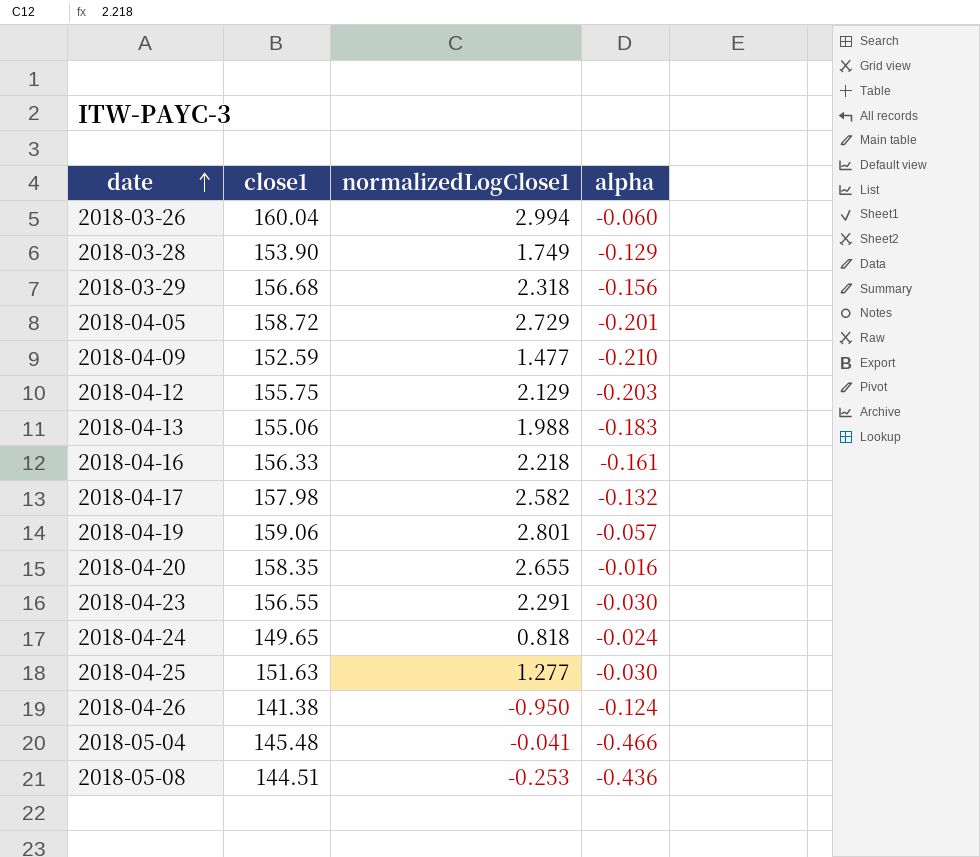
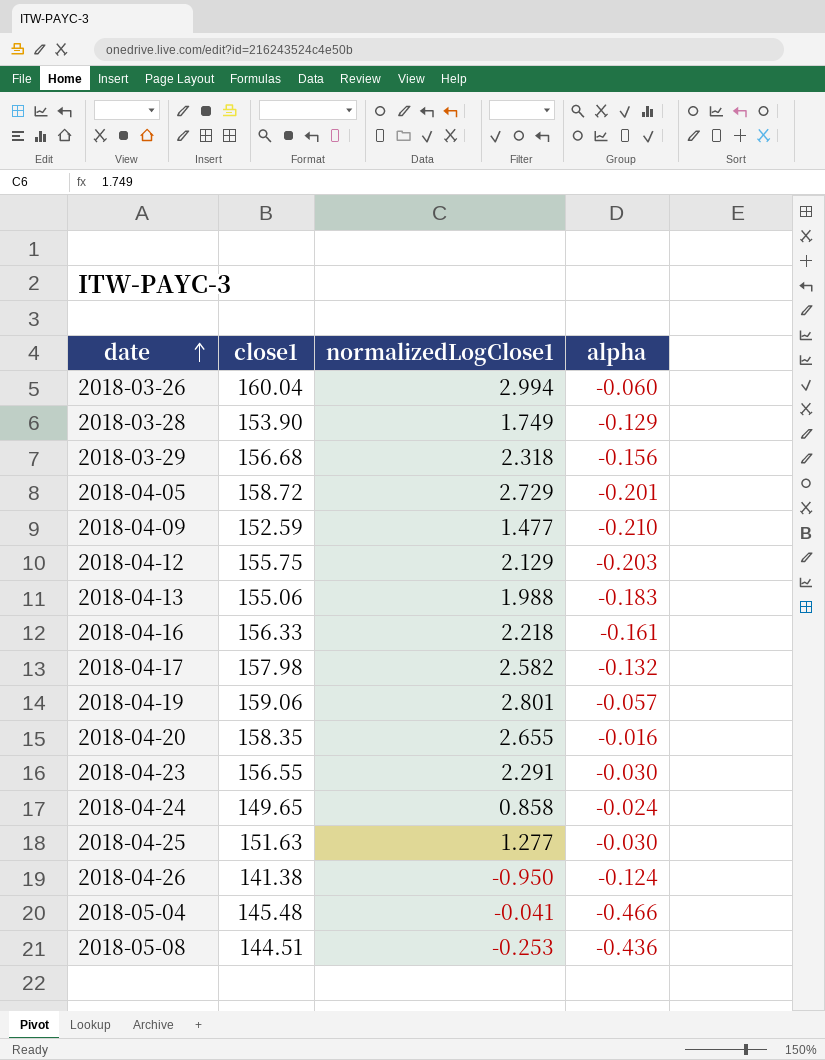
2018-04-24 | normalizedLogClose1: 0.818 -> 0.858

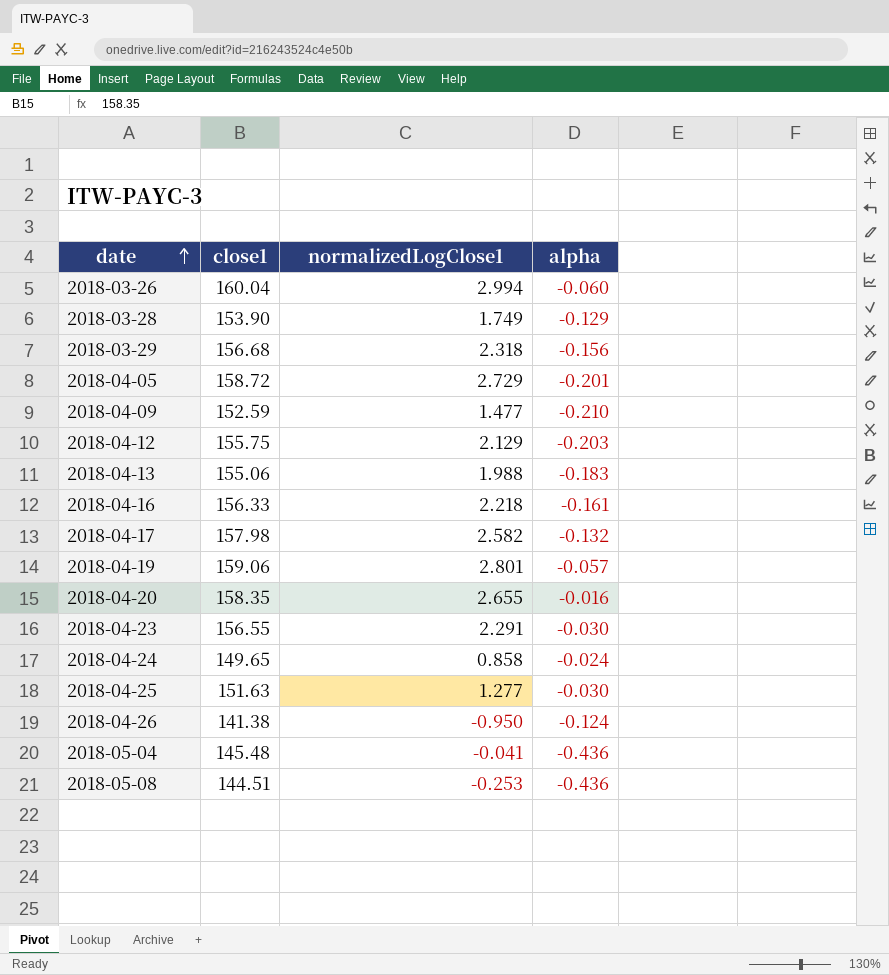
2018-05-04 | alpha: -0.466 -> -0.436

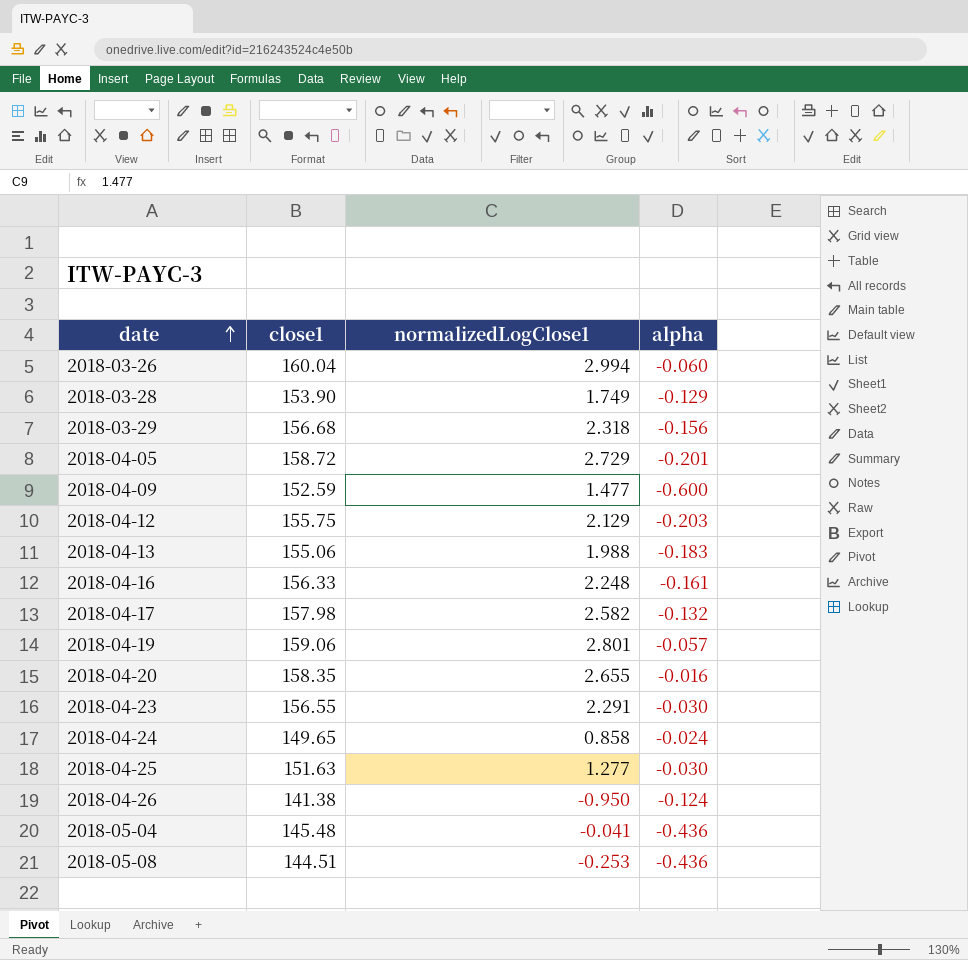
2018-04-09 | alpha: -0.210 -> -0.600
2018-04-16 | normalizedLogClose1: 2.218 -> 2.248

